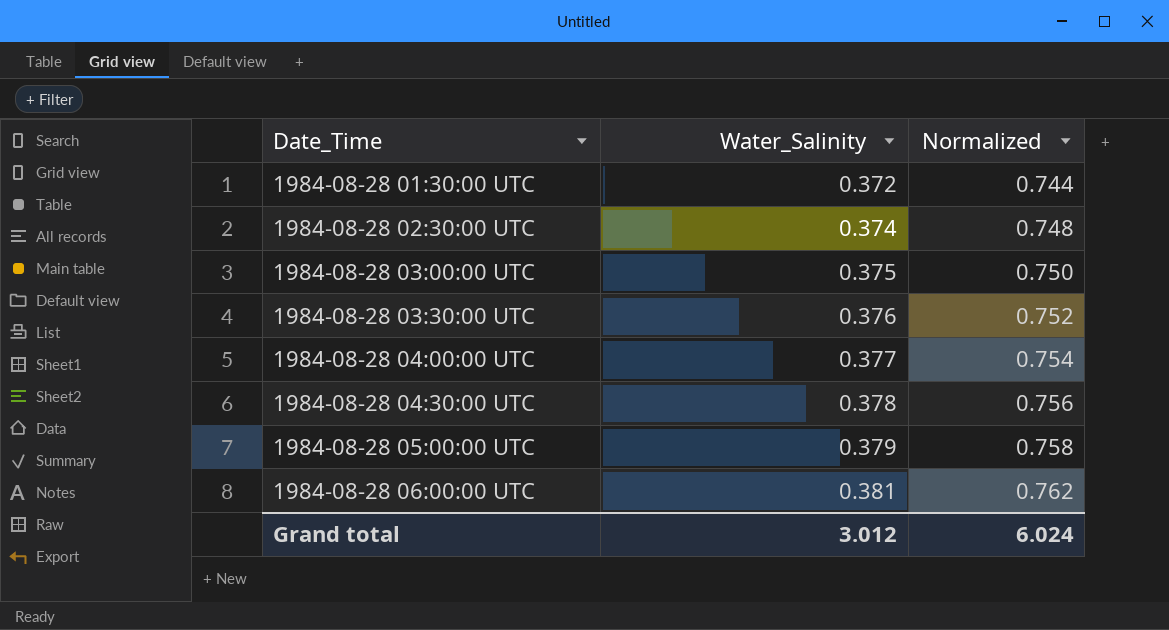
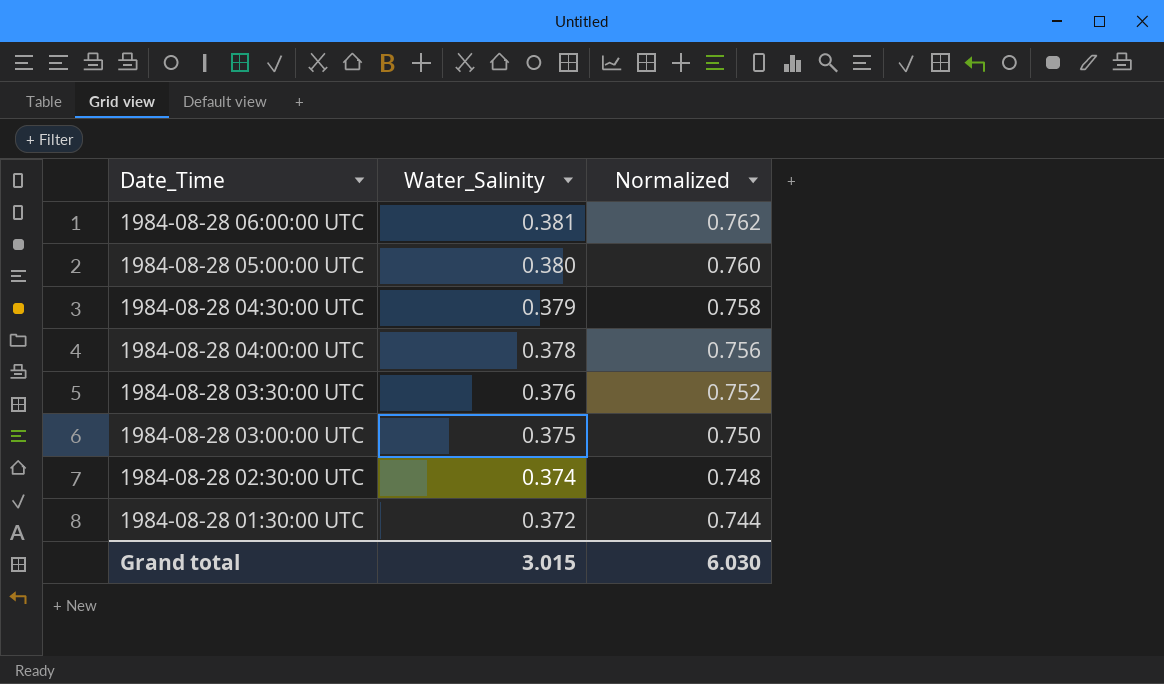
row order: Date_Time ascending -> Date_Time descending
1984-08-28 05:00:00 UTC | Water_Salinity: 0.379 -> 0.380
1984-08-28 05:00:00 UTC | Normalized: 0.758 -> 0.760
1984-08-28 04:30:00 UTC | Water_Salinity: 0.378 -> 0.379
1984-08-28 04:30:00 UTC | Normalized: 0.756 -> 0.758
1984-08-28 04:00:00 UTC | Water_Salinity: 0.377 -> 0.378
1984-08-28 04:00:00 UTC | Normalized: 0.754 -> 0.756
Grand total | Water_Salinity: 3.012 -> 3.015
Grand total | Normalized: 6.024 -> 6.030

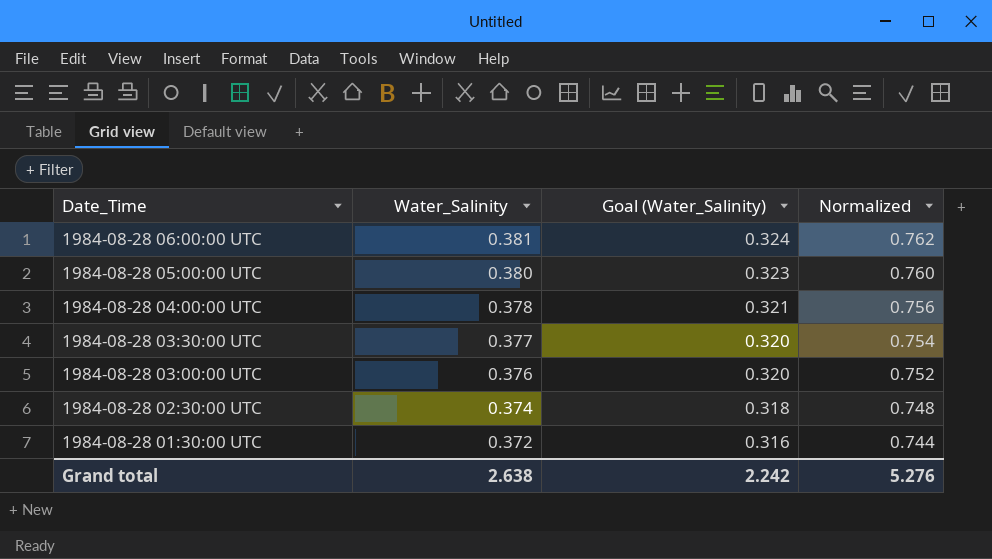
column Goal (Water_Salinity) | formula: none -> [Water_Salinity] * 0.85
row 1984-08-28 04:30:00 UTC: 0.379 | 0.758 -> none
1984-08-28 03:30:00 UTC | Water_Salinity: 0.376 -> 0.377
1984-08-28 03:30:00 UTC | Normalized: 0.752 -> 0.754
1984-08-28 03:00:00 UTC | Water_Salinity: 0.375 -> 0.376
1984-08-28 03:00:00 UTC | Normalized: 0.750 -> 0.752
Grand total | Water_Salinity: 3.015 -> 2.638
Grand total | Normalized: 6.030 -> 5.276

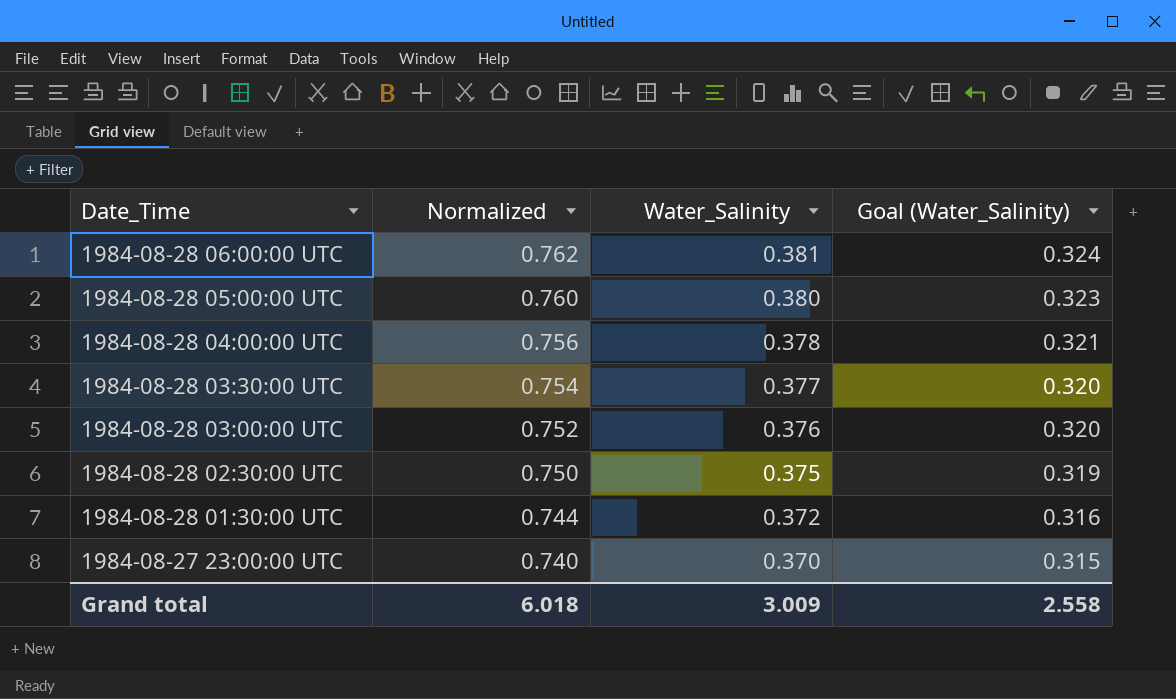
column Normalized | position: 4 -> 2
1984-08-28 02:30:00 UTC | Normalized: 0.748 -> 0.750
1984-08-28 02:30:00 UTC | Water_Salinity: 0.374 -> 0.375
1984-08-28 02:30:00 UTC | Goal (Water_Salinity): 0.318 -> 0.319
row 1984-08-27 23:00:00 UTC: none -> 0.740 | 0.370 | 0.315
Grand total | Normalized: 5.276 -> 6.018
Grand total | Water_Salinity: 2.638 -> 3.009
Grand total | Goal (Water_Salinity): 2.242 -> 2.558

